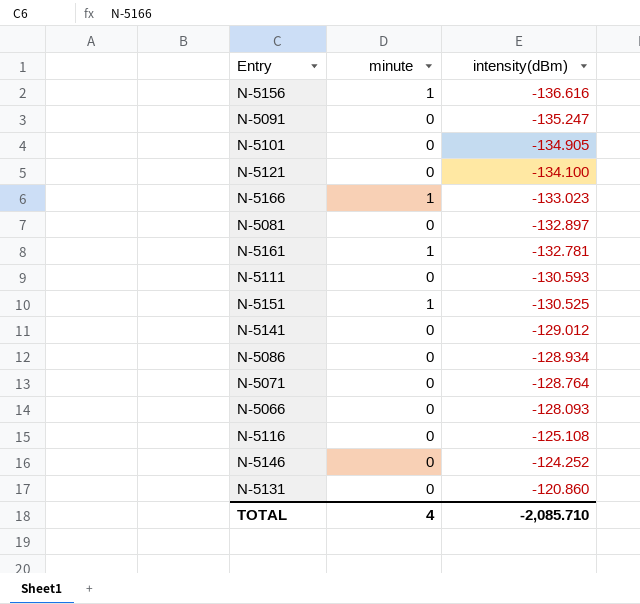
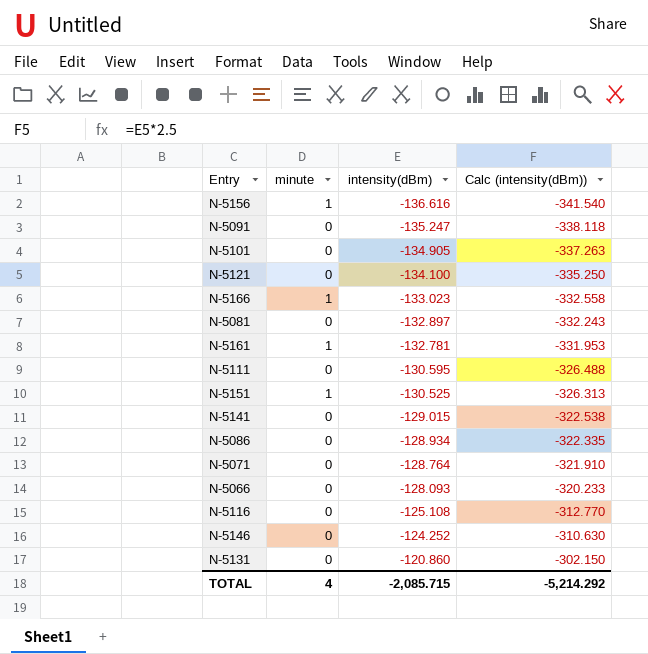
column Calc (intensity(dBm)) | formula: none -> [intensity(dBm)] * 2.5
N-5111 | intensity(dBm): -130.593 -> -130.595
N-5141 | intensity(dBm): -129.012 -> -129.015
TOTAL | intensity(dBm): -2,085.710 -> -2,085.715

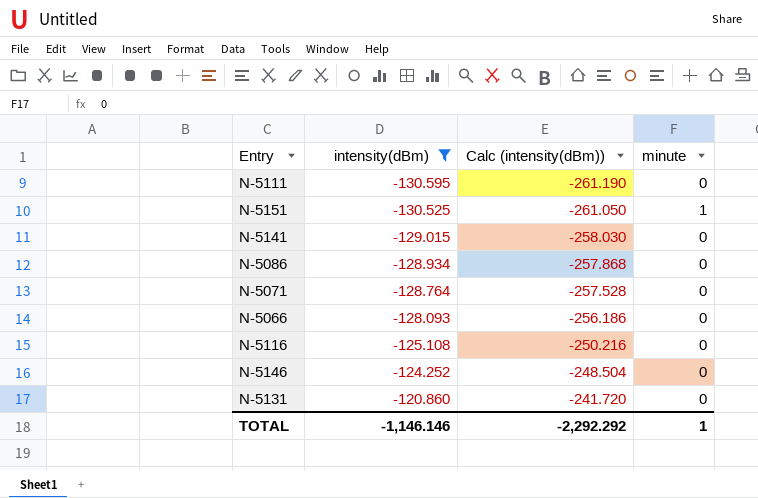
filter: none -> intensity(dBm) >= -130.595
column Calc (intensity(dBm)) | formula: [intensity(dBm)] * 2.5 -> [intensity(dBm)] * 2
column minute | position: 2 -> 4
TOTAL | intensity(dBm): -2,085.715 -> -1,146.146
TOTAL | Calc (intensity(dBm)): -5,214.292 -> -2,292.292
TOTAL | minute: 4 -> 1

